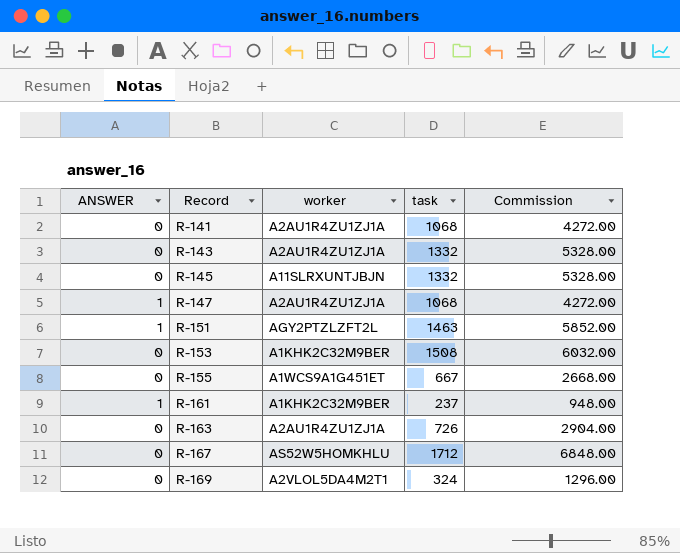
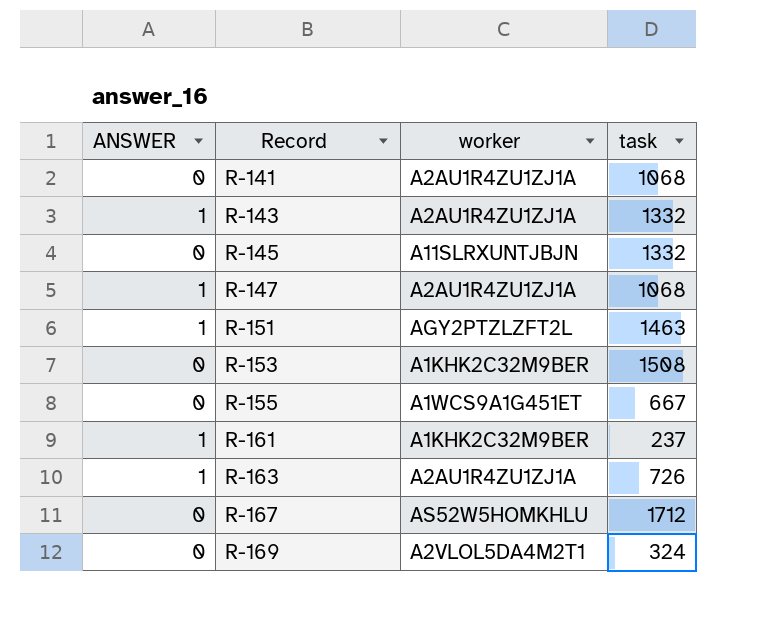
column Commission | formula: [task] * 4 -> none
R-143 | ANSWER: 0 -> 1
R-163 | ANSWER: 0 -> 1

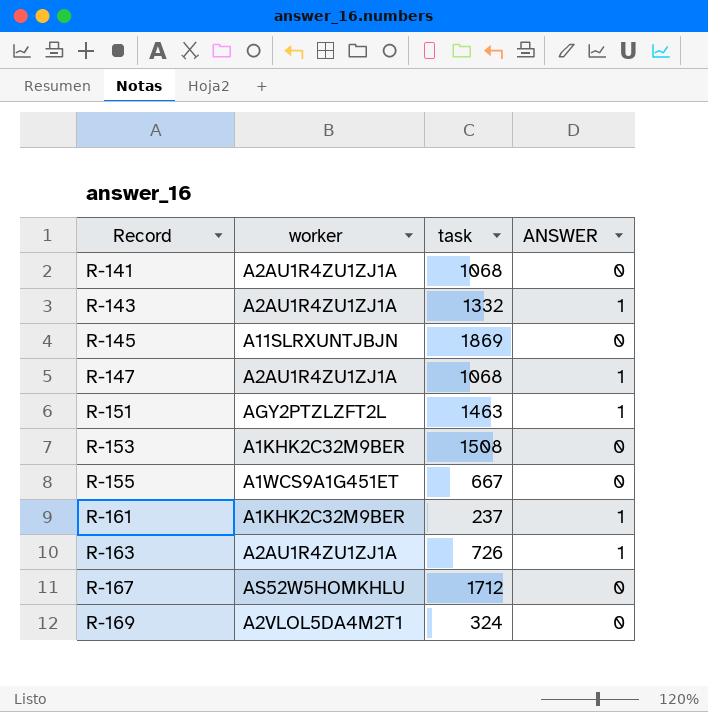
column ANSWER | position: 1 -> 4
R-145 | task: 1332 -> 1869

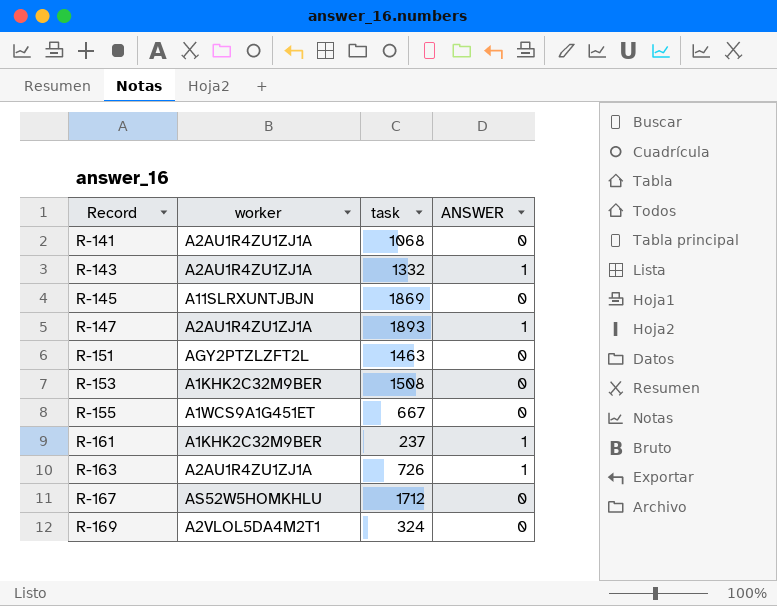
R-147 | task: 1068 -> 1893
R-151 | ANSWER: 1 -> 0

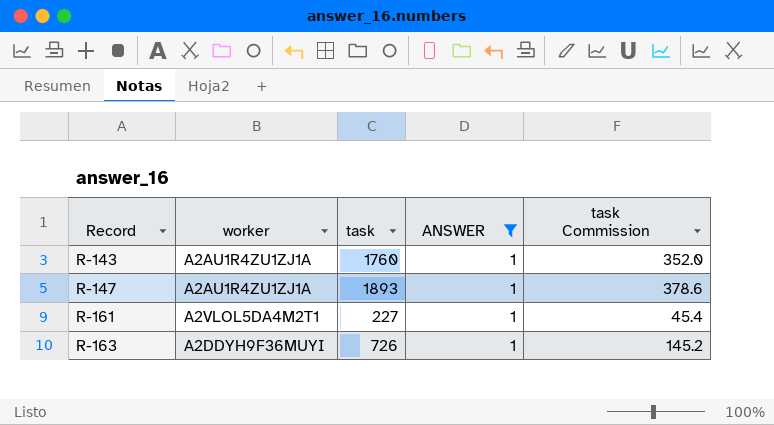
filter: none -> ANSWER = 1
column task Commission | formula: none -> [task] * 0.2
R-143 | task: 1332 -> 1760
R-161 | worker: A1KHK2C32M9BER -> A2VLOL5DA4M2T1
R-161 | task: 237 -> 227
R-163 | worker: A2AU1R4ZU1ZJ1A -> A2DDYH9F36MUYI

